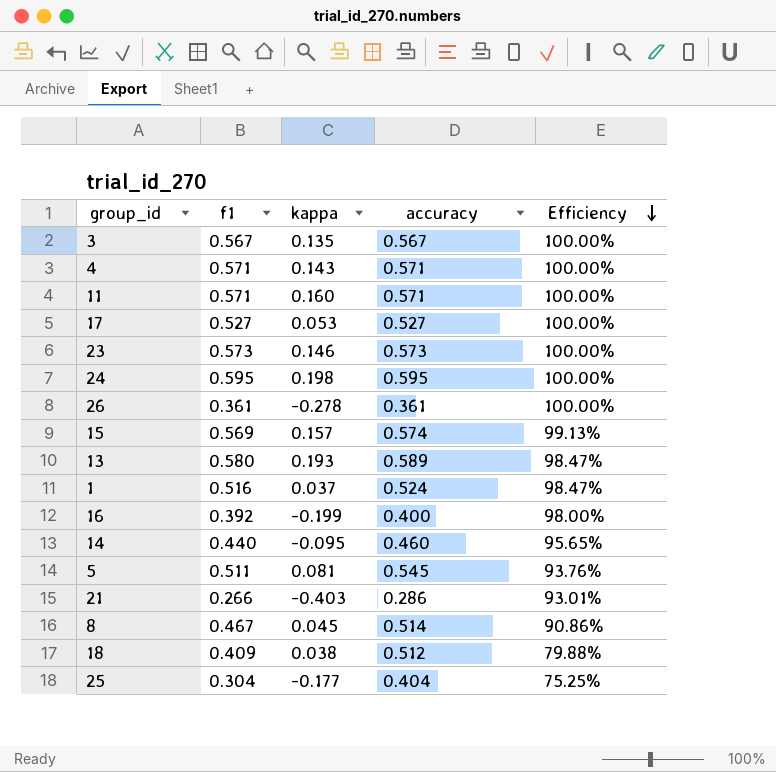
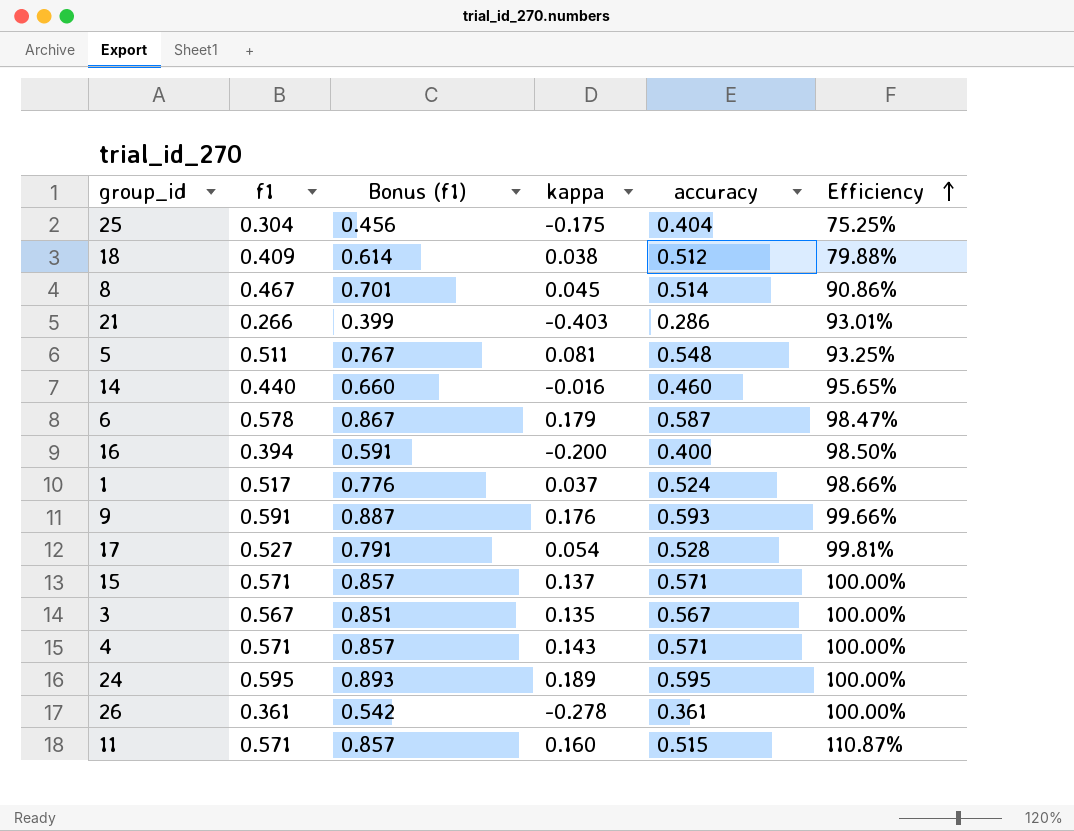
row order: Efficiency descending -> Efficiency ascending
column Bonus (f1) | formula: none -> [f1] * 1.5
row 23: 0.573 | 0.146 | 0.573 | 100.00% -> none
row 13: 0.580 | 0.193 | 0.589 | 98.47% -> none
25 | kappa: -0.177 -> -0.175
5 | accuracy: 0.545 -> 0.548
5 | Efficiency: 93.76% -> 93.25%
14 | kappa: -0.095 -> -0.016
row 6: none -> 0.578 | 0.867 | 0.179 | 0.587 | 98.47%
16 | f1: 0.392 -> 0.394
16 | kappa: -0.199 -> -0.200
16 | Efficiency: 98.00% -> 98.50%
1 | f1: 0.516 -> 0.517
1 | Efficiency: 98.47% -> 98.66%
row 9: none -> 0.591 | 0.887 | 0.176 | 0.593 | 99.66%
17 | kappa: 0.053 -> 0.054
17 | accuracy: 0.527 -> 0.528
17 | Efficiency: 100.00% -> 99.81%
15 | f1: 0.569 -> 0.571
15 | kappa: 0.157 -> 0.137
15 | accuracy: 0.574 -> 0.571
15 | Efficiency: 99.13% -> 100.00%
24 | kappa: 0.198 -> 0.189
11 | accuracy: 0.571 -> 0.515
11 | Efficiency: 100.00% -> 110.87%

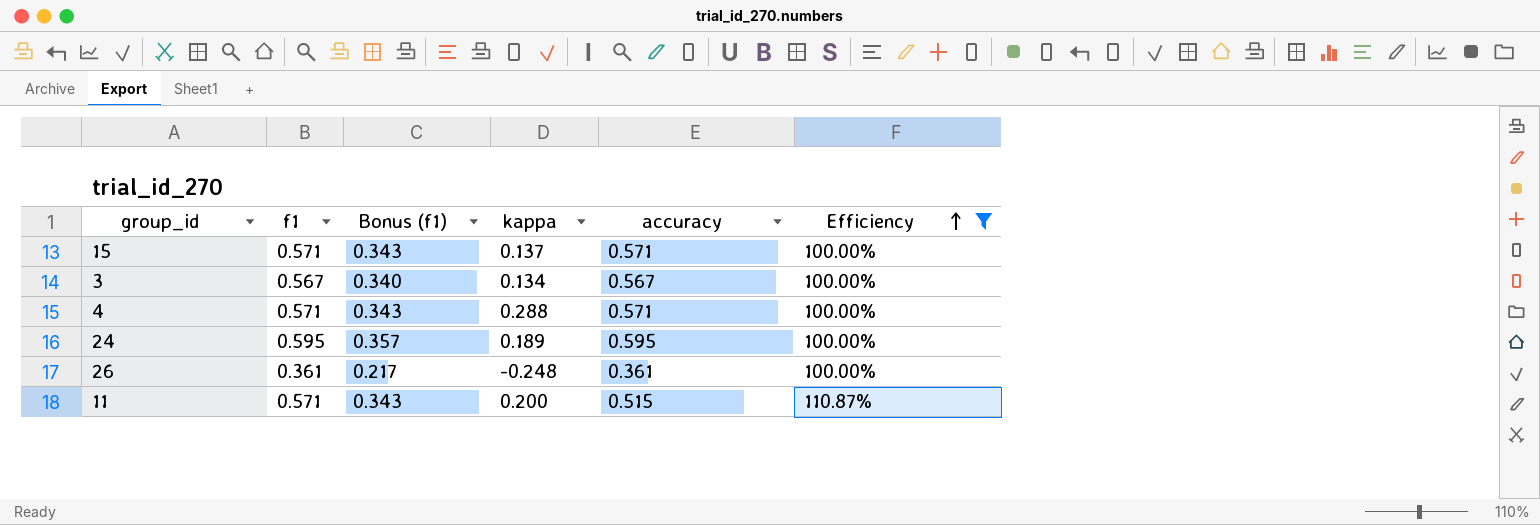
filter: none -> Efficiency >= 100.00%
column Bonus (f1) | formula: [f1] * 1.5 -> [f1] * 0.6
3 | kappa: 0.135 -> 0.134
4 | kappa: 0.143 -> 0.288
26 | kappa: -0.278 -> -0.248
11 | kappa: 0.160 -> 0.200

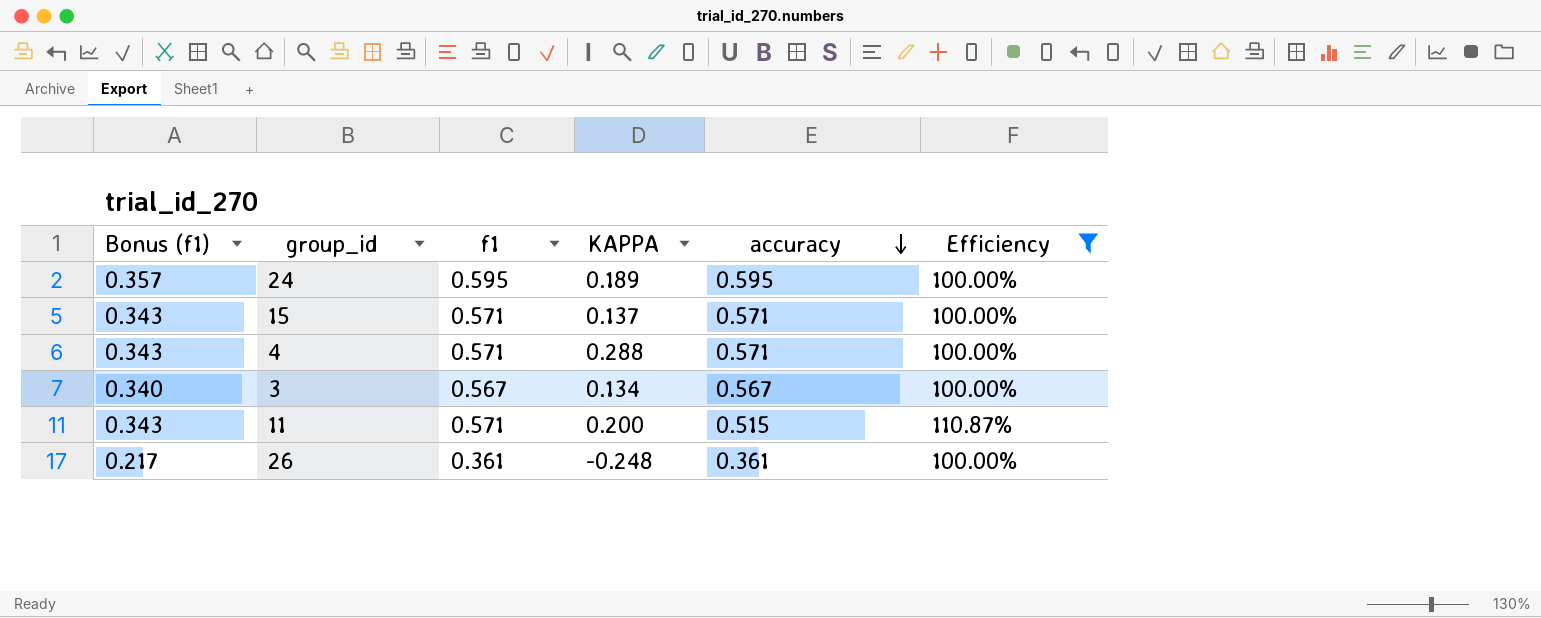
row order: Efficiency ascending -> accuracy descending
column Bonus (f1) | position: 3 -> 1
column name: kappa -> KAPPA

